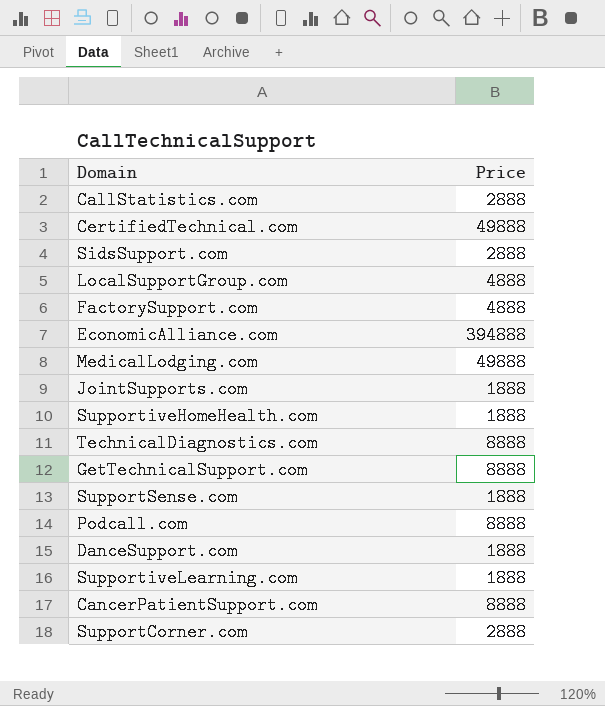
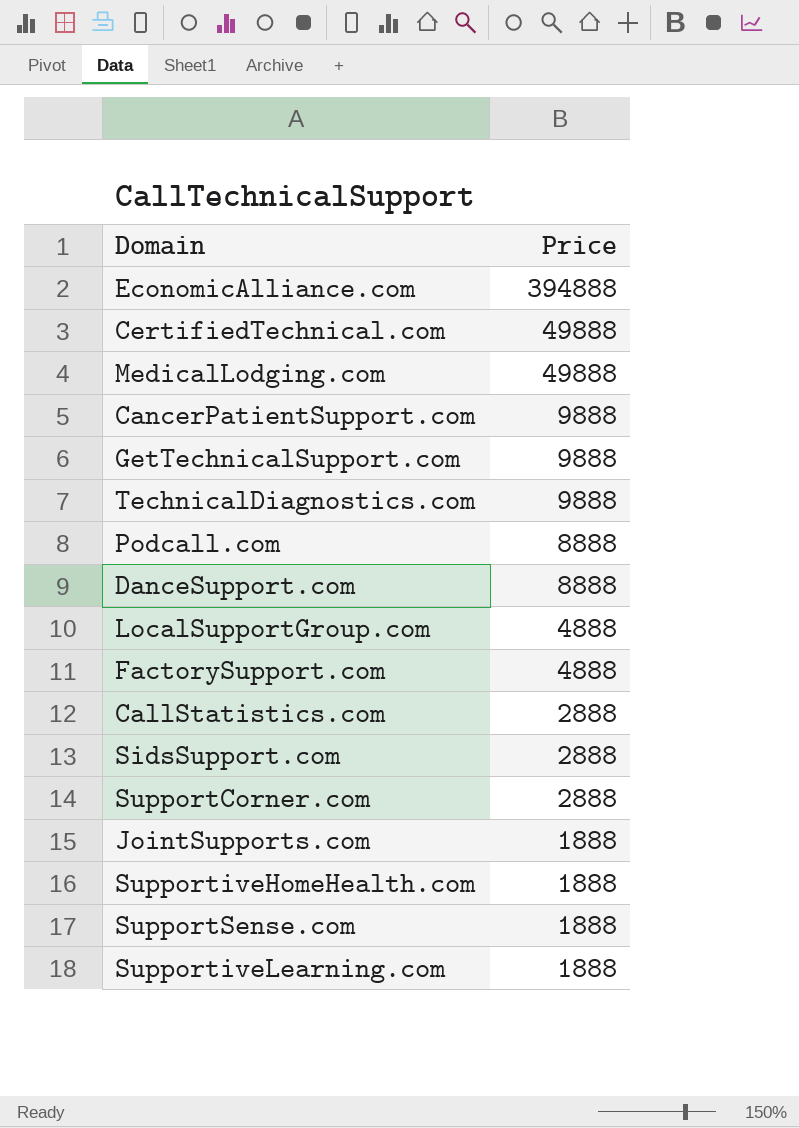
row order: none -> Price descending
CancerPatientSupport.com | Price: 8888 -> 9888
GetTechnicalSupport.com | Price: 8888 -> 9888
TechnicalDiagnostics.com | Price: 8888 -> 9888
DanceSupport.com | Price: 1888 -> 8888

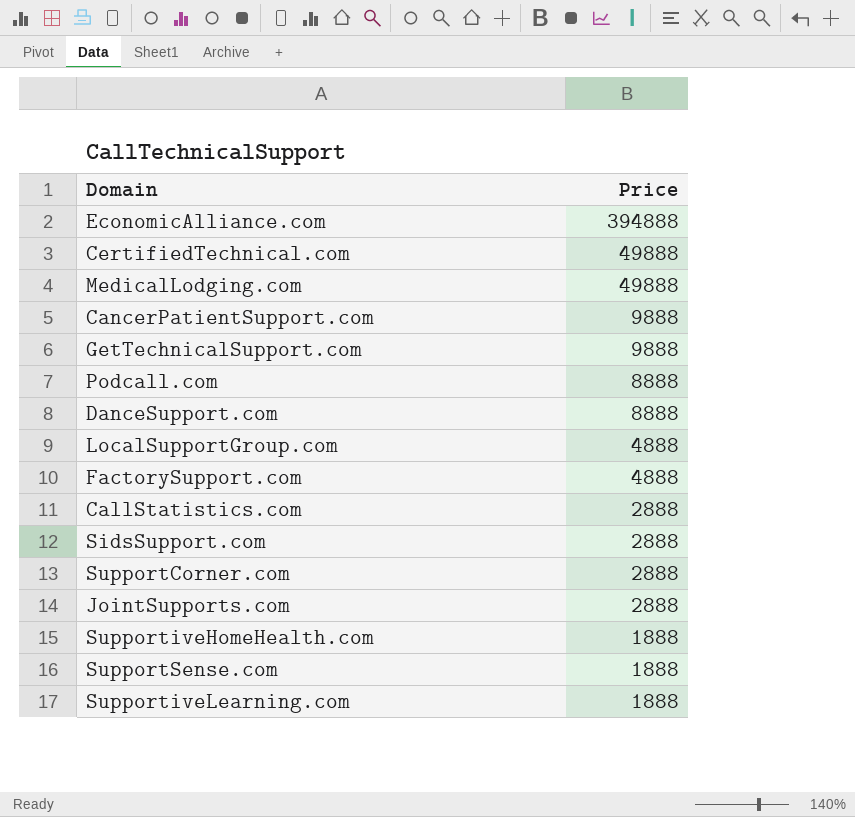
row TechnicalDiagnostics.com: 9888 -> none
JointSupports.com | Price: 1888 -> 2888

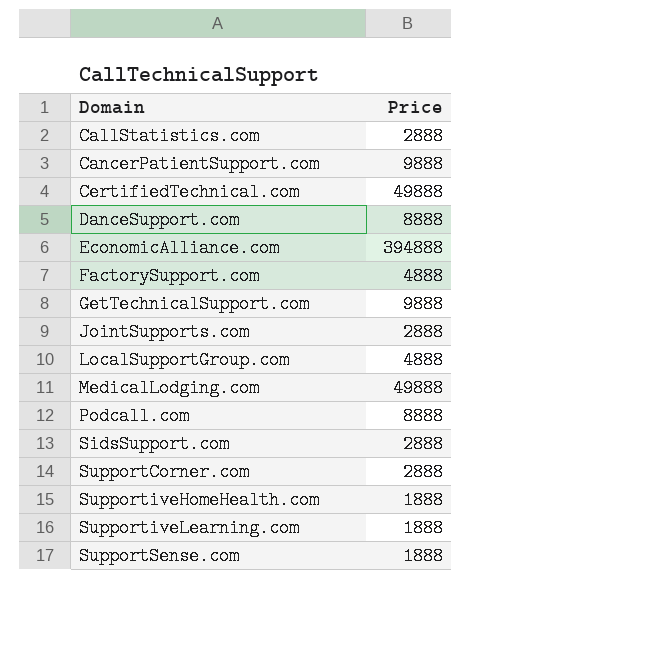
row order: Price descending -> Domain ascending

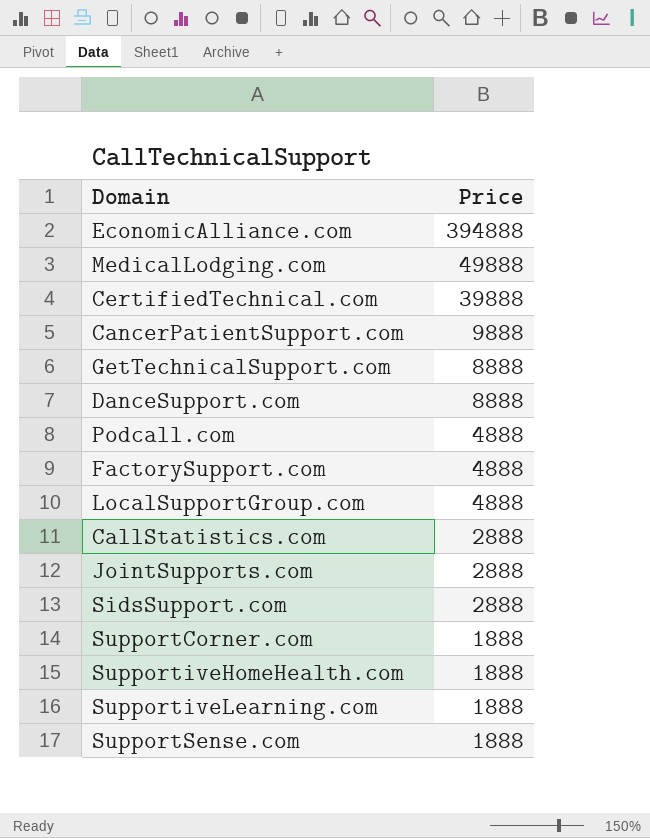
row order: Domain ascending -> Price descending
CertifiedTechnical.com | Price: 49888 -> 39888
GetTechnicalSupport.com | Price: 9888 -> 8888
Podcall.com | Price: 8888 -> 4888
SupportCorner.com | Price: 2888 -> 1888

